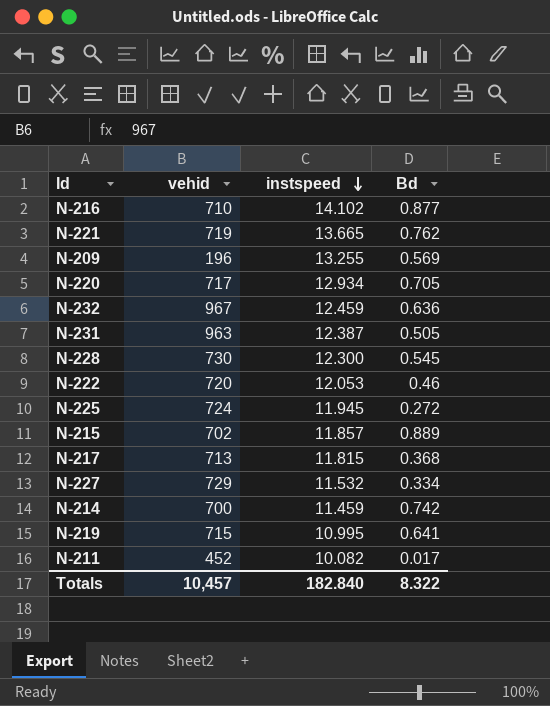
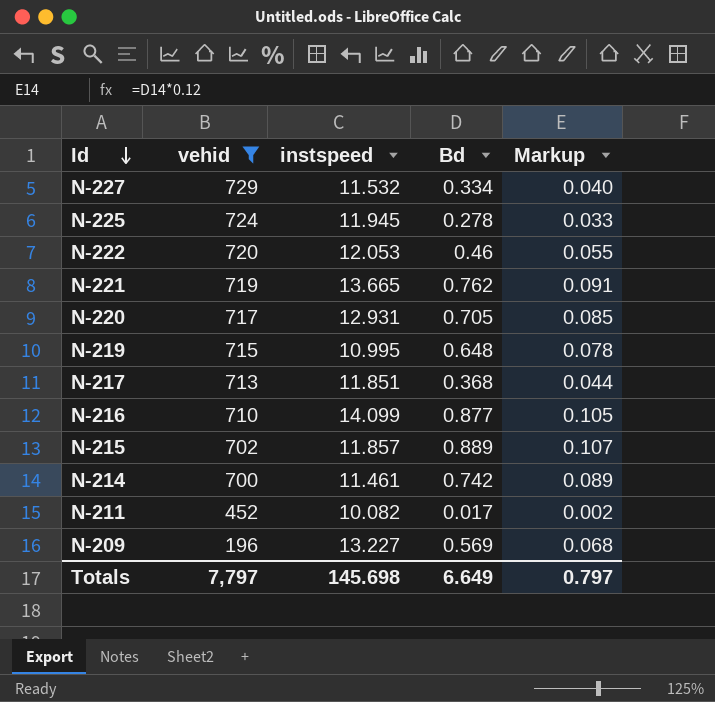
filter: none -> vehid <= 729
row order: instspeed descending -> Id descending
column Markup | formula: none -> [Bd] * 0.12
N-225 | Bd: 0.272 -> 0.278
N-220 | instspeed: 12.934 -> 12.931
N-219 | Bd: 0.641 -> 0.648
N-217 | instspeed: 11.815 -> 11.851
N-216 | instspeed: 14.102 -> 14.099
N-214 | instspeed: 11.459 -> 11.461
N-209 | instspeed: 13.255 -> 13.227
Totals | vehid: 10,457 -> 7,797
Totals | instspeed: 182.840 -> 145.698
Totals | Bd: 8.322 -> 6.649

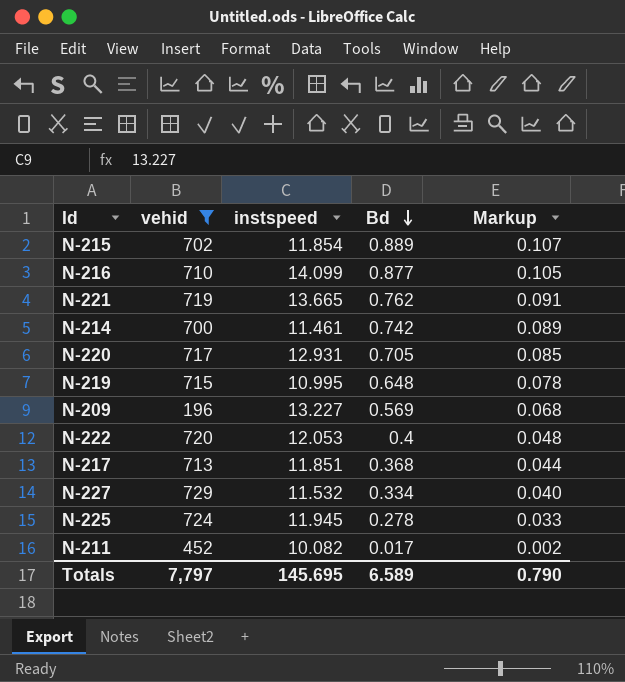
row order: Id descending -> Bd descending
N-215 | instspeed: 11.857 -> 11.854
N-222 | Bd: 0.46 -> 0.4
N-222 | Markup: 0.055 -> 0.048
Totals | instspeed: 145.698 -> 145.695
Totals | Bd: 6.649 -> 6.589
Totals | Markup: 0.797 -> 0.790

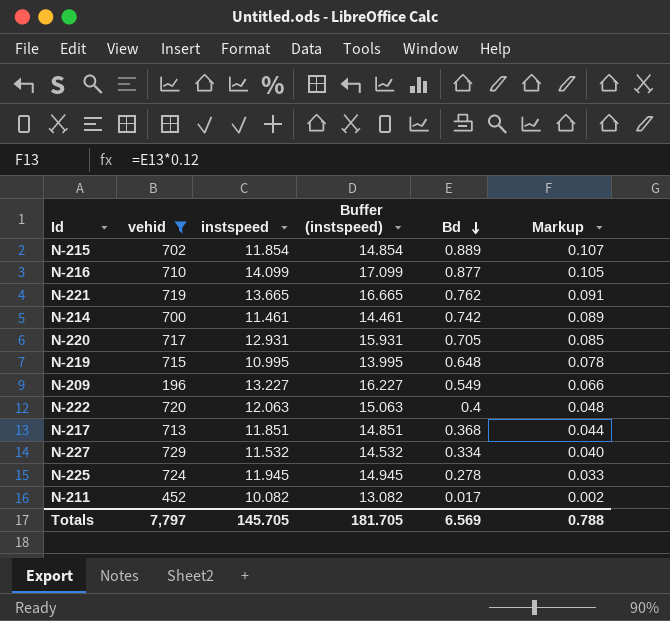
column Buffer (instspeed) | formula: none -> [instspeed] + 3
N-209 | Bd: 0.569 -> 0.549
N-209 | Markup: 0.068 -> 0.066
N-222 | instspeed: 12.053 -> 12.063
Totals | instspeed: 145.695 -> 145.705
Totals | Bd: 6.589 -> 6.569
Totals | Markup: 0.790 -> 0.788

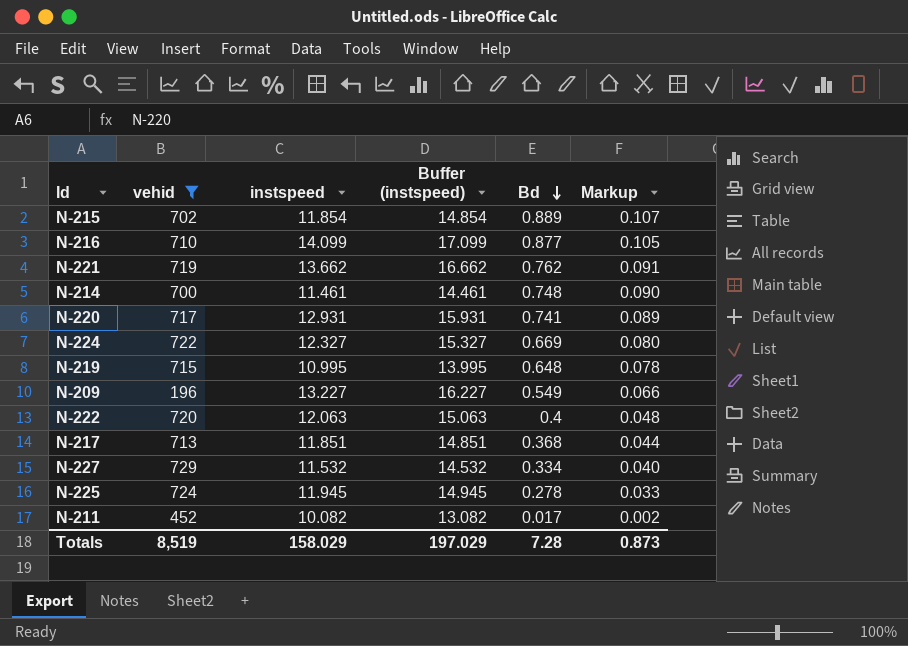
N-221 | instspeed: 13.665 -> 13.662
N-221 | Buffer (instspeed): 16.665 -> 16.662
N-214 | Bd: 0.742 -> 0.748
N-214 | Markup: 0.089 -> 0.090
N-220 | Bd: 0.705 -> 0.741
N-220 | Markup: 0.085 -> 0.089
row N-224: none -> 722 | 12.327 | 15.327 | 0.669 | 0.080
Totals | vehid: 7,797 -> 8,519
Totals | instspeed: 145.705 -> 158.029
Totals | Buffer (instspeed): 181.705 -> 197.029
Totals | Bd: 6.569 -> 7.28
Totals | Markup: 0.788 -> 0.873

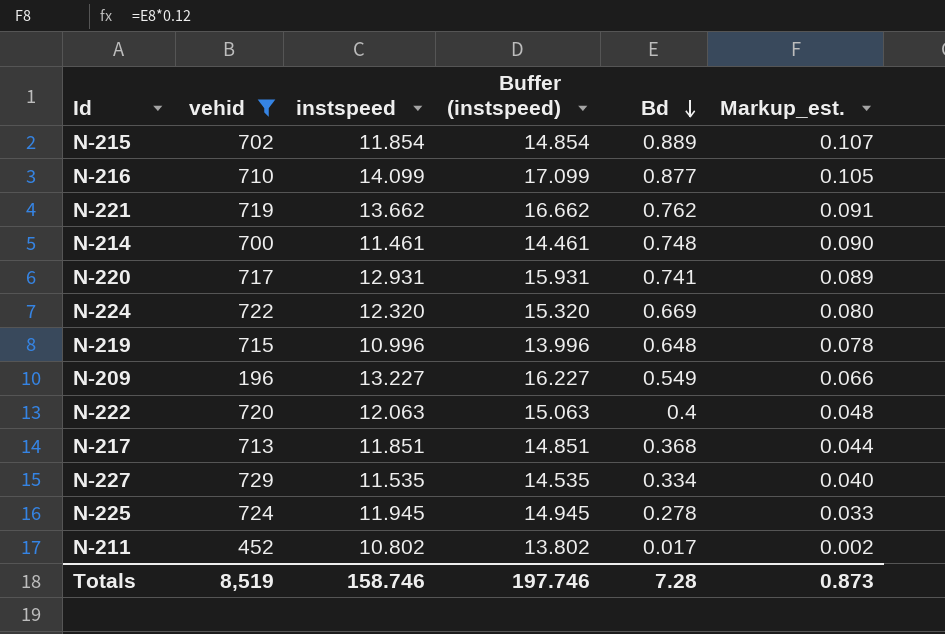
column name: Markup -> Markup_est.
N-224 | instspeed: 12.327 -> 12.320
N-224 | Buffer (instspeed): 15.327 -> 15.320
N-219 | instspeed: 10.995 -> 10.996
N-219 | Buffer (instspeed): 13.995 -> 13.996
N-227 | instspeed: 11.532 -> 11.535
N-227 | Buffer (instspeed): 14.532 -> 14.535
N-211 | instspeed: 10.082 -> 10.802
N-211 | Buffer (instspeed): 13.082 -> 13.802
Totals | instspeed: 158.029 -> 158.746
Totals | Buffer (instspeed): 197.029 -> 197.746

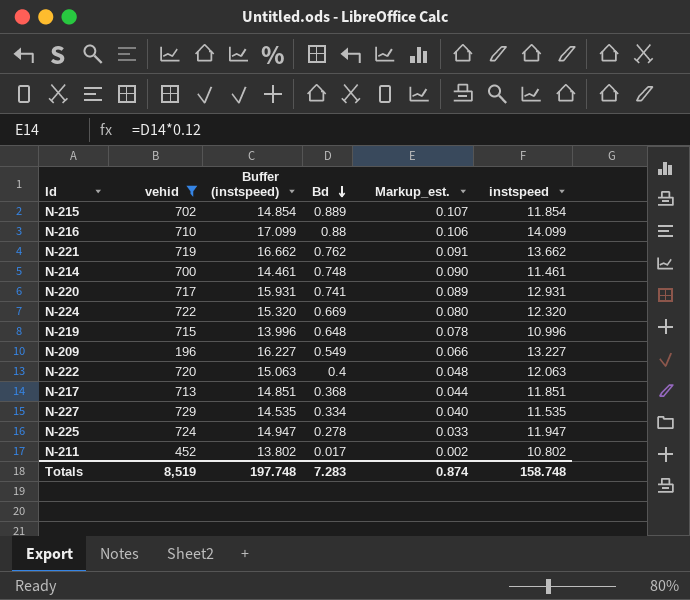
column instspeed | position: 3 -> 6
N-216 | Bd: 0.877 -> 0.88
N-216 | Markup_est.: 0.105 -> 0.106
N-225 | Buffer (instspeed): 14.945 -> 14.947
N-225 | instspeed: 11.945 -> 11.947
Totals | Buffer (instspeed): 197.746 -> 197.748
Totals | Bd: 7.28 -> 7.283
Totals | Markup_est.: 0.873 -> 0.874
Totals | instspeed: 158.746 -> 158.748

